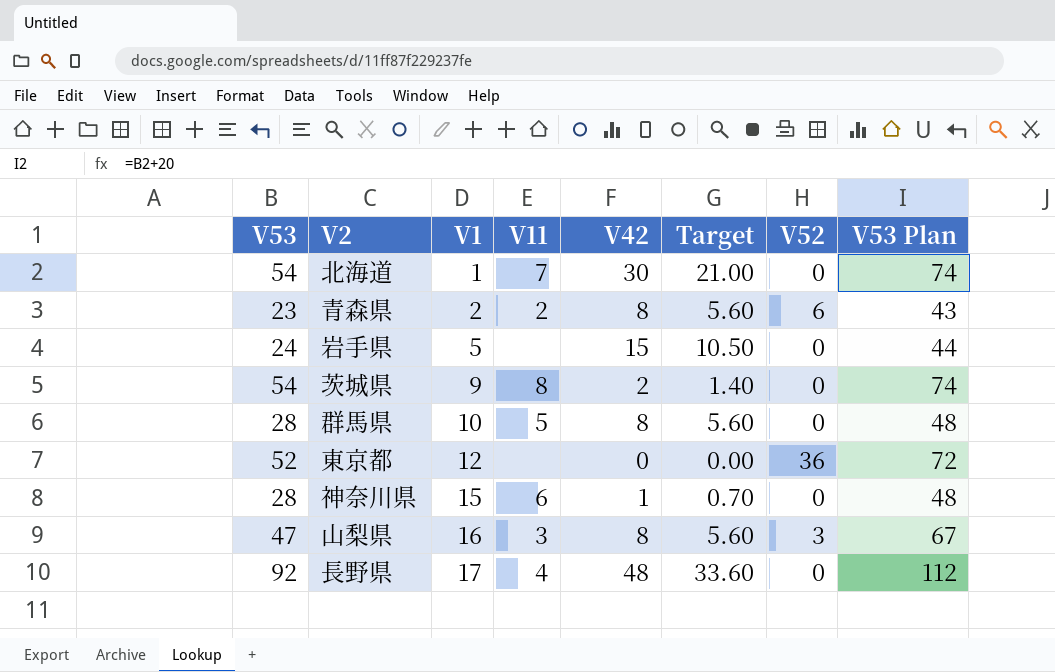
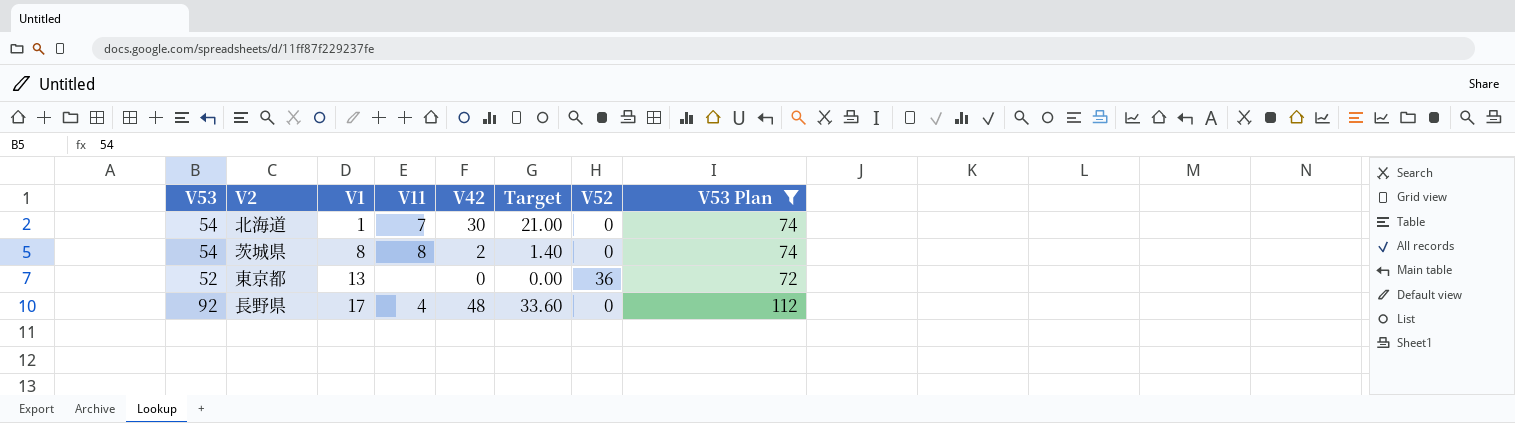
filter: none -> V53 Plan >= 72
茨城県 | V1: 9 -> 8
東京都 | V1: 12 -> 13

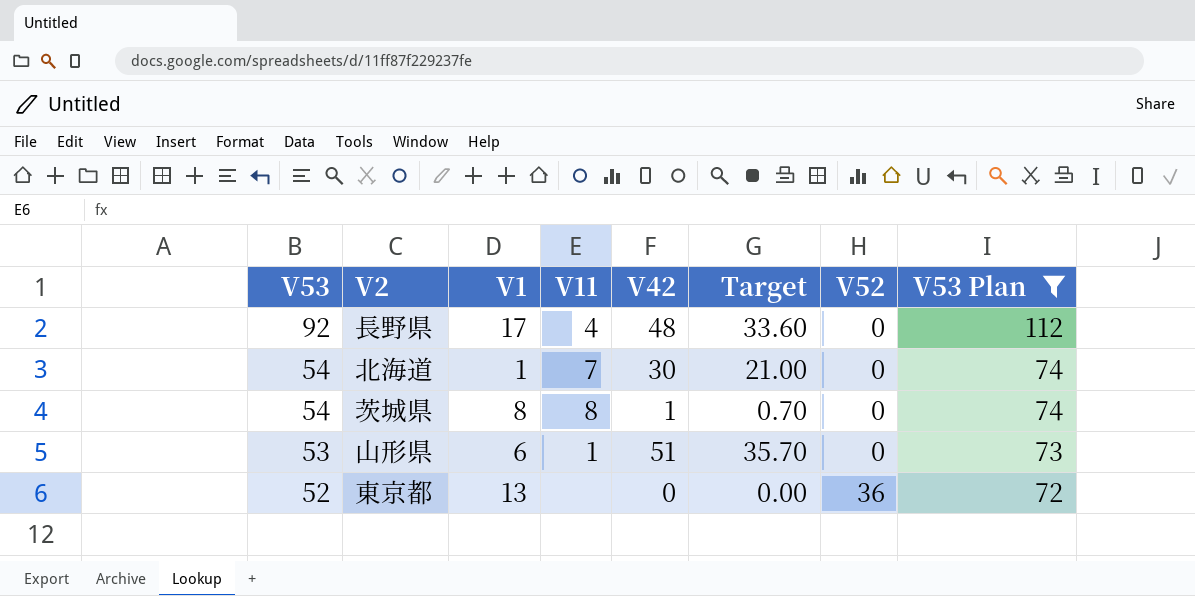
row order: V1 ascending -> V53 descending
茨城県 | V42: 2 -> 1
茨城県 | Target: 1.40 -> 0.70
row 山形県: none -> 53 | 6 | 1 | 51 | 35.70 | 0 | 73

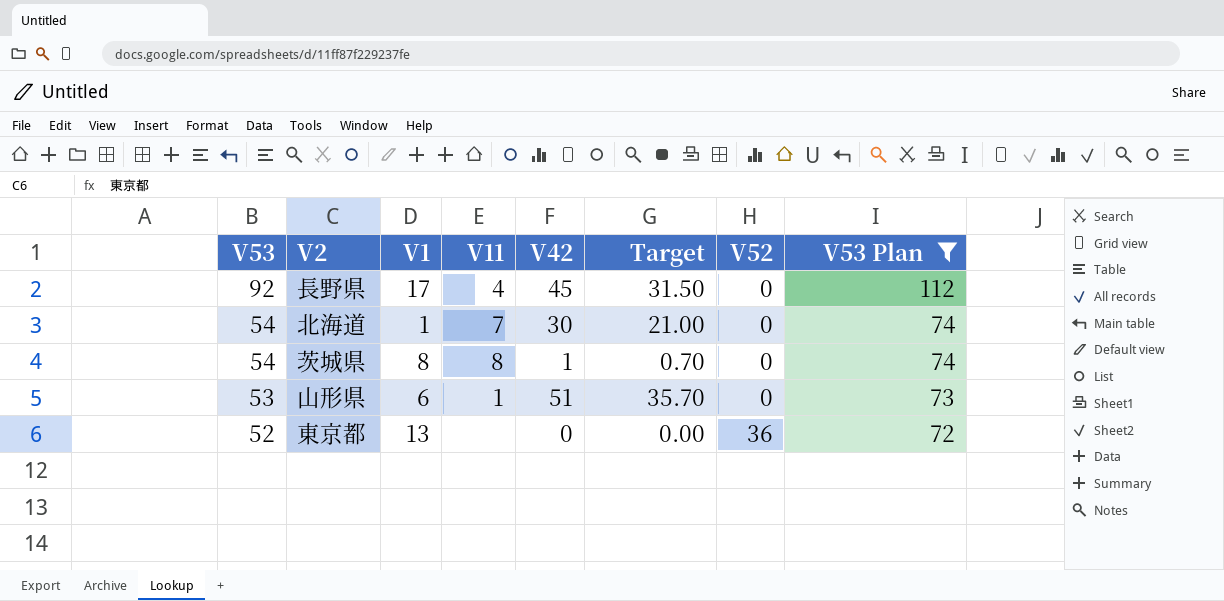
長野県 | V42: 48 -> 45
長野県 | Target: 33.60 -> 31.50

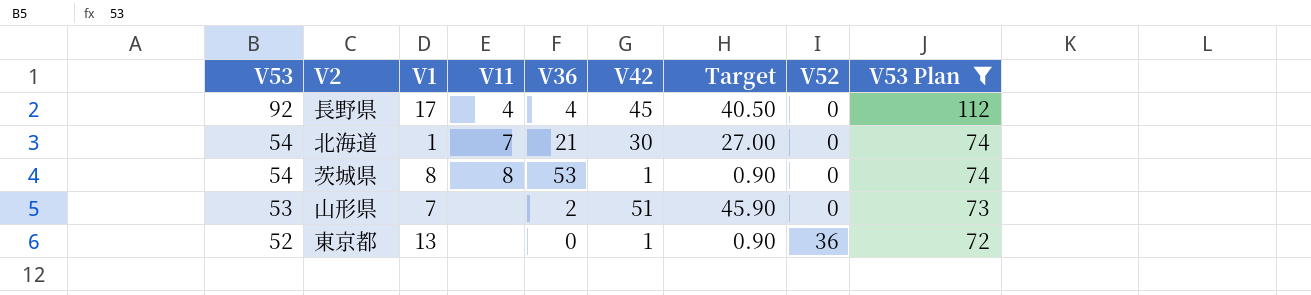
column V36 | position: none -> 5
column Target | formula: [V42] * 0.7 -> [V42] * 0.9
山形県 | V1: 6 -> 7
山形県 | V11: 1 -> none
東京都 | V42: 0 -> 1

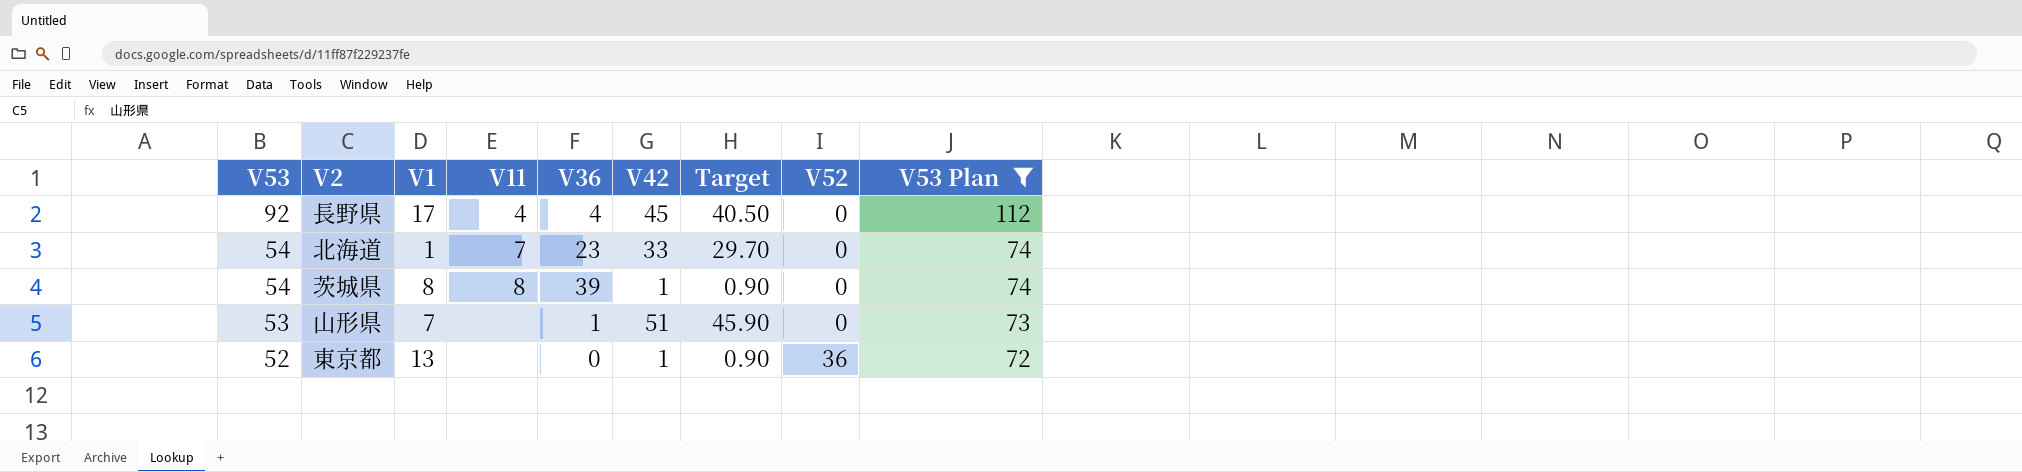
北海道 | V36: 21 -> 23
北海道 | V42: 30 -> 33
北海道 | Target: 27.00 -> 29.70
茨城県 | V36: 53 -> 39
山形県 | V36: 2 -> 1

